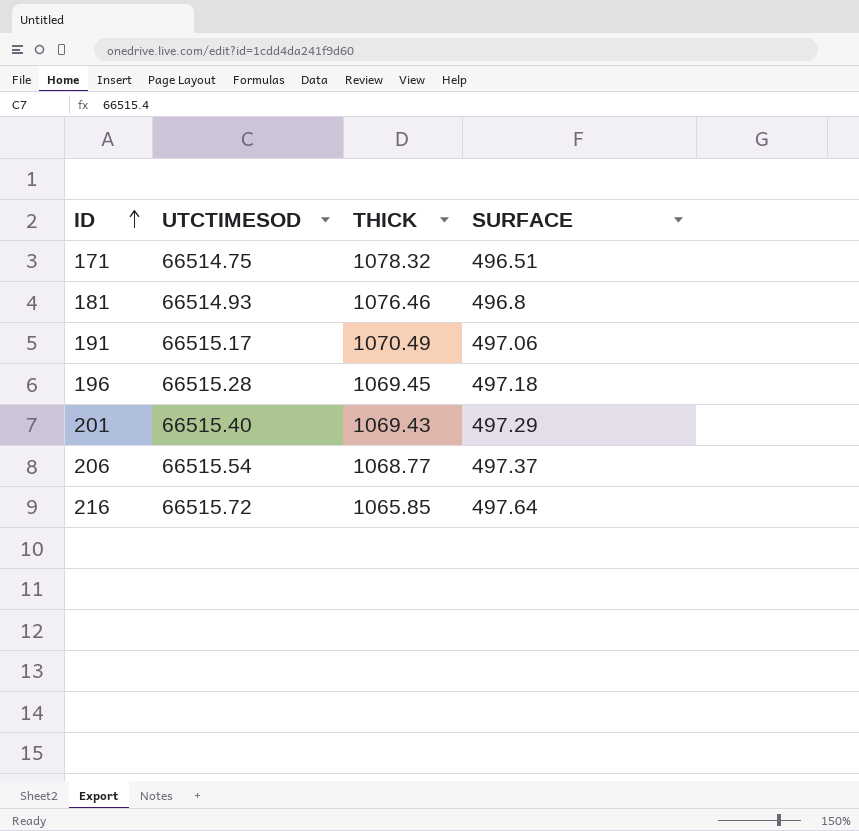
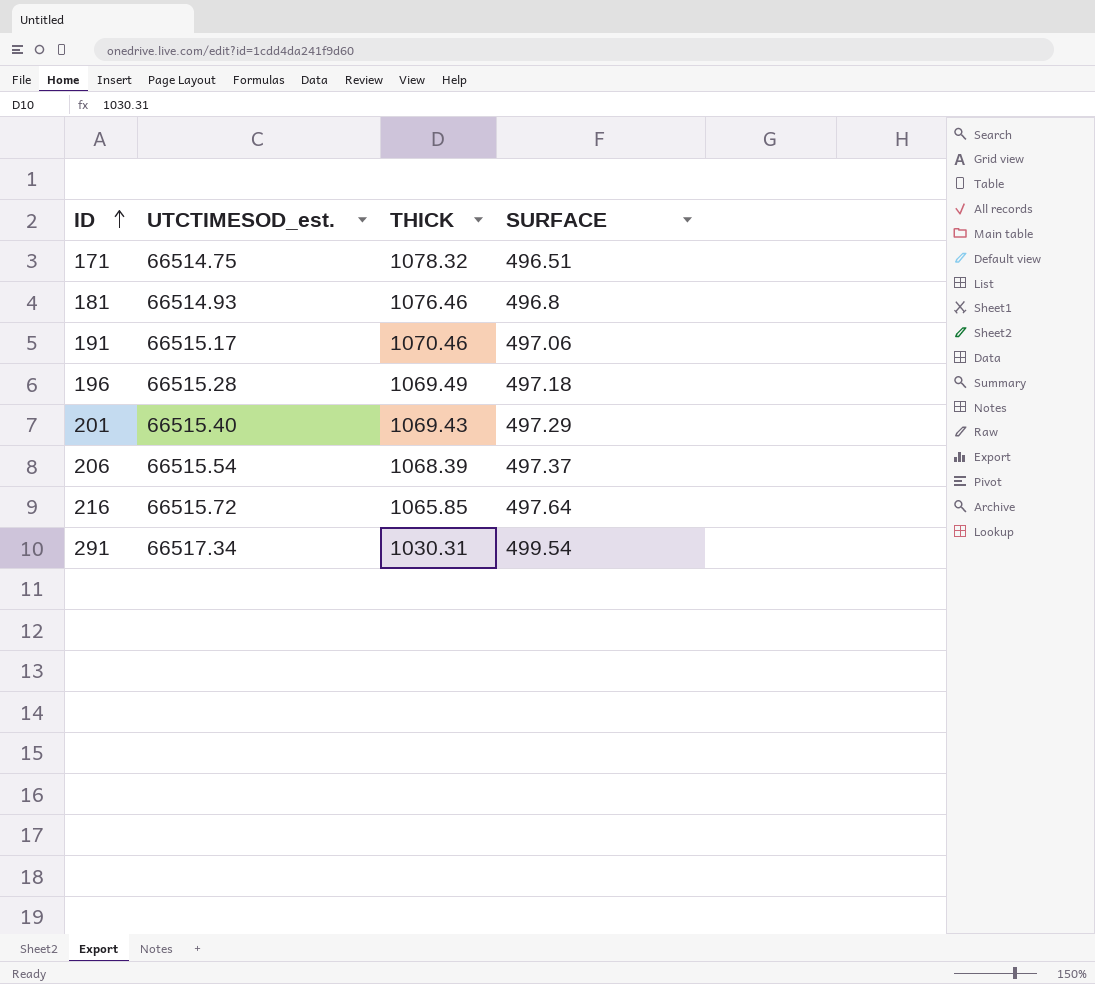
column name: UTCTIMESOD -> UTCTIMESOD_est.
191 | THICK: 1070.49 -> 1070.46
196 | THICK: 1069.45 -> 1069.49
206 | THICK: 1068.77 -> 1068.39
row 291: none -> 66517.34 | 1030.31 | 499.54

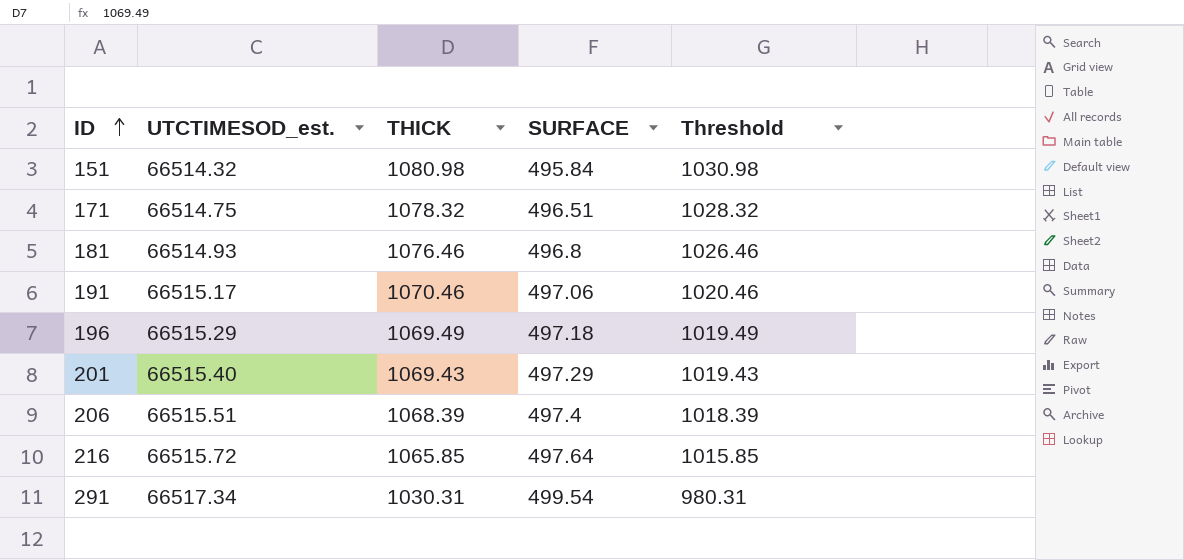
column Threshold | formula: none -> [THICK] - 50
row 151: none -> 66514.32 | 1080.98 | 495.84 | 1030.98
196 | UTCTIMESOD_est.: 66515.28 -> 66515.29
206 | UTCTIMESOD_est.: 66515.54 -> 66515.51
206 | SURFACE: 497.37 -> 497.4

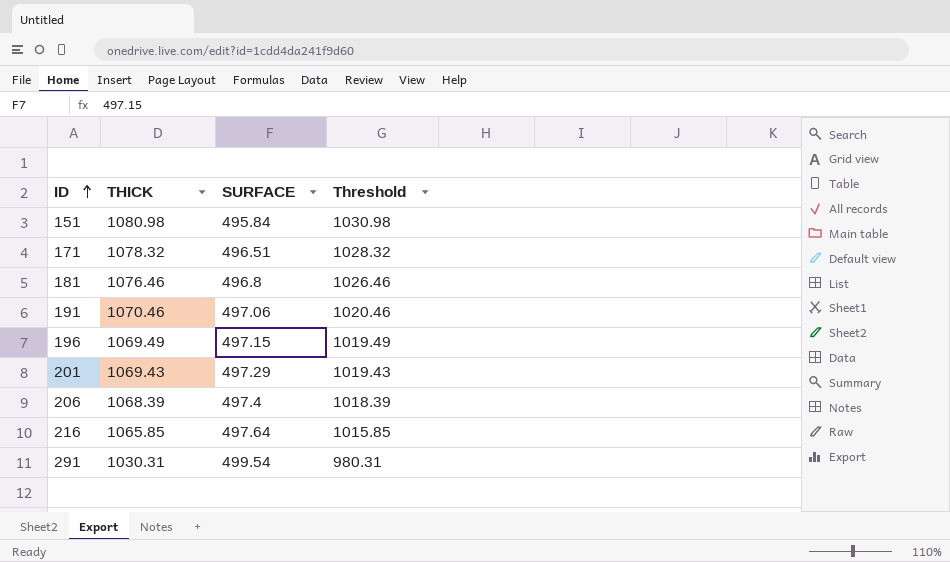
column UTCTIMESOD_est. | position: 2 -> none
196 | SURFACE: 497.18 -> 497.15

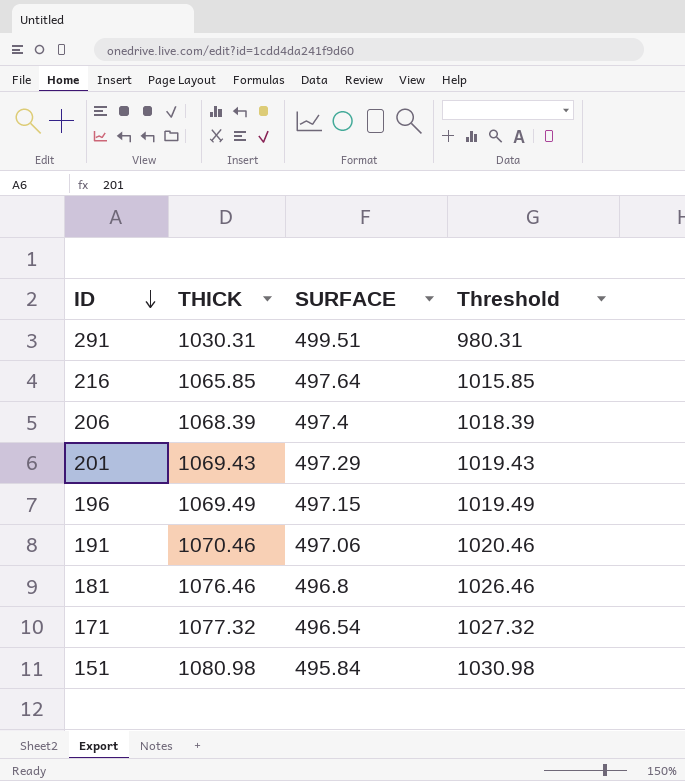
row order: ID ascending -> ID descending
291 | SURFACE: 499.54 -> 499.51
171 | THICK: 1078.32 -> 1077.32
171 | SURFACE: 496.51 -> 496.54
171 | Threshold: 1028.32 -> 1027.32

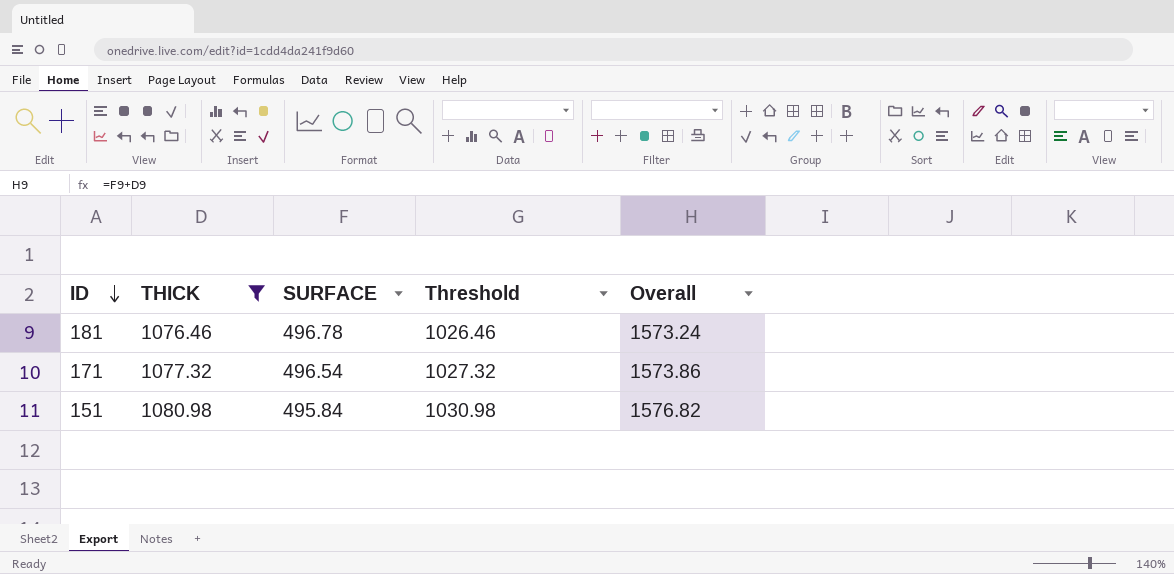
filter: none -> THICK >= 1076.46
column Overall | formula: none -> [THICK] + [SURFACE]
181 | SURFACE: 496.8 -> 496.78

